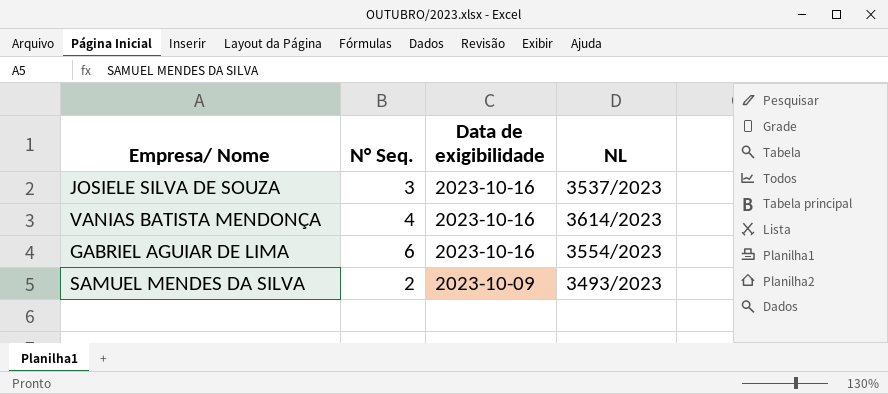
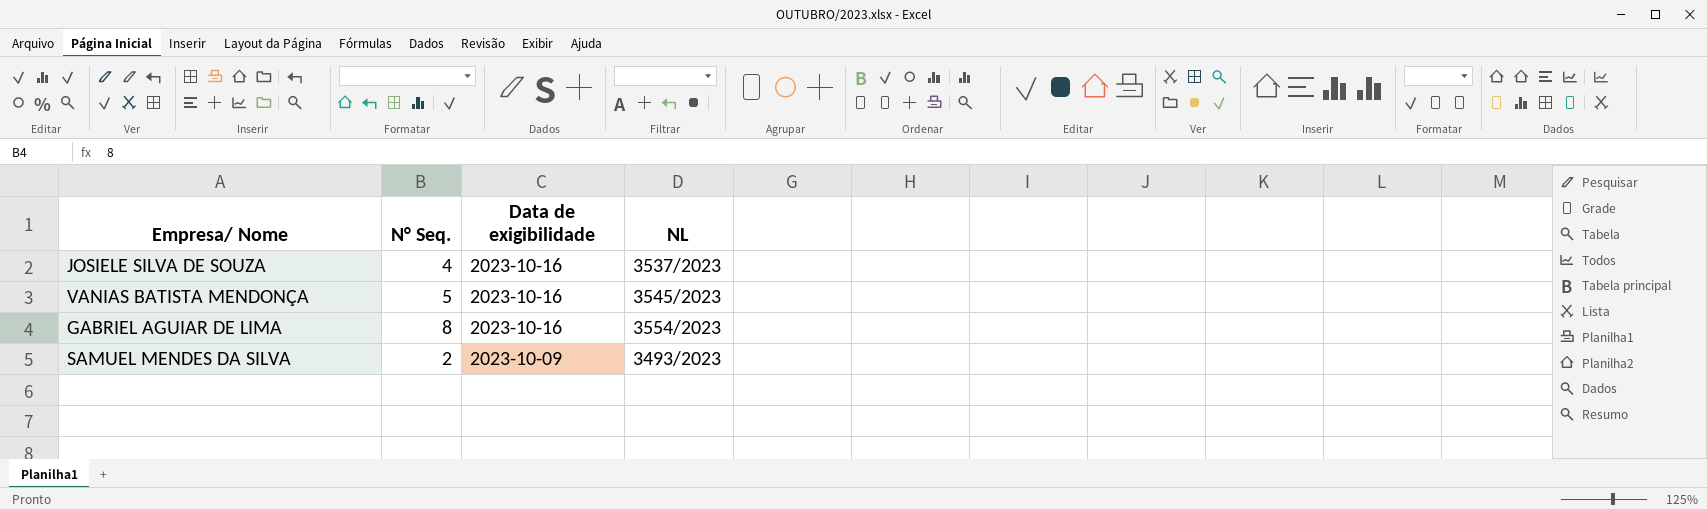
JOSIELE SILVA DE SOUZA | N° Seq.: 3 -> 4
VANIAS BATISTA MENDONÇA | N° Seq.: 4 -> 5
VANIAS BATISTA MENDONÇA | NL: 3614/2023 -> 3545/2023
GABRIEL AGUIAR DE LIMA | N° Seq.: 6 -> 8

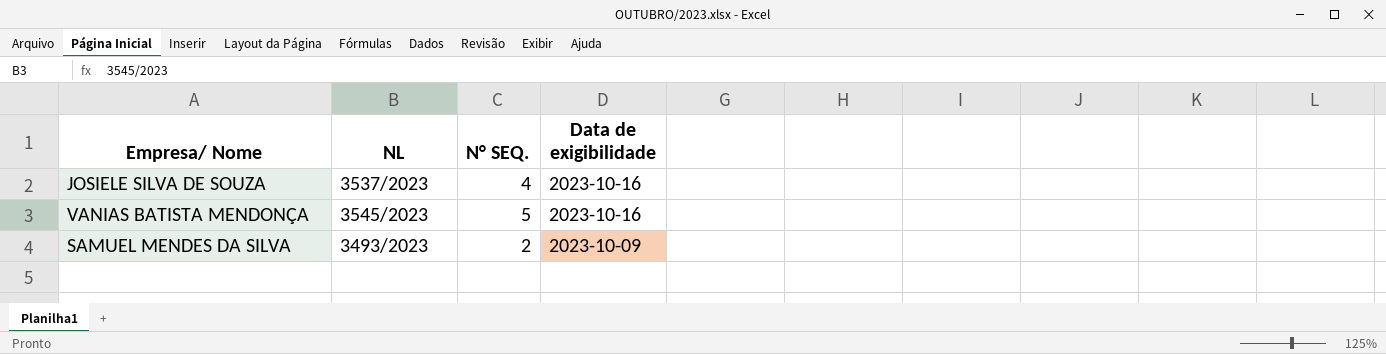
column NL | position: 4 -> 2
column name: N° Seq. -> N° SEQ.
row GABRIEL AGUIAR DE LIMA: 8 | 2023-10-16 | 3554/2023 -> none

